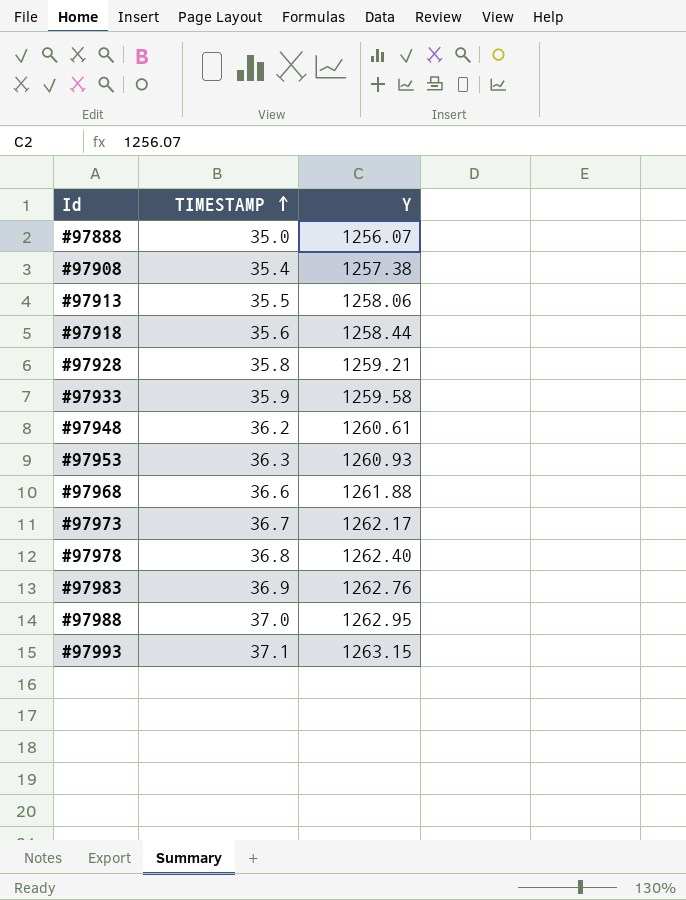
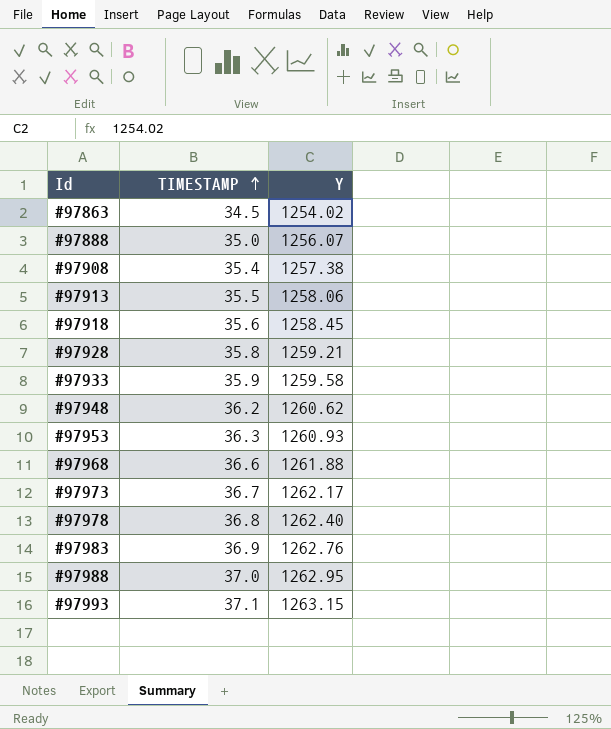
row #97863: none -> 34.5 | 1254.02
#97918 | Y: 1258.44 -> 1258.45
#97948 | Y: 1260.61 -> 1260.62

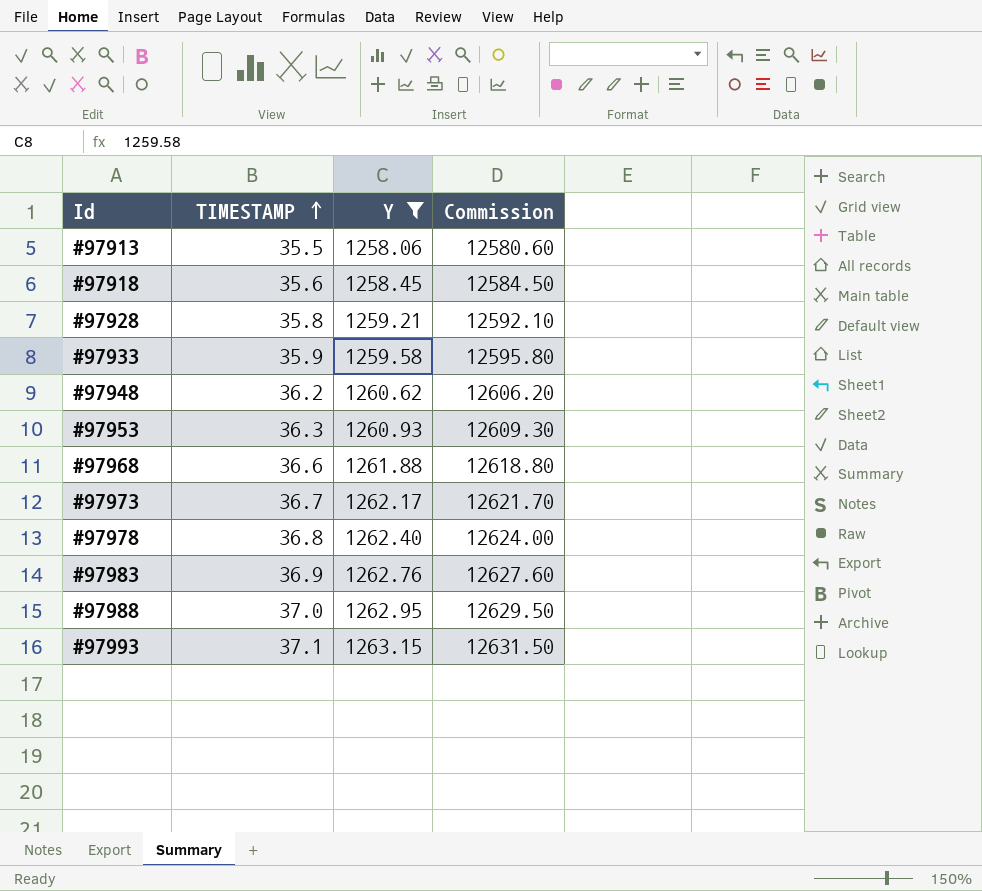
filter: none -> Y >= 1258.06
column Commission | formula: none -> [Y] * 10

